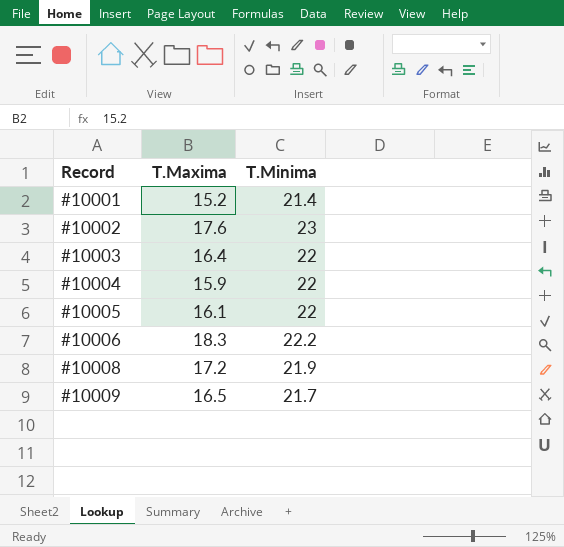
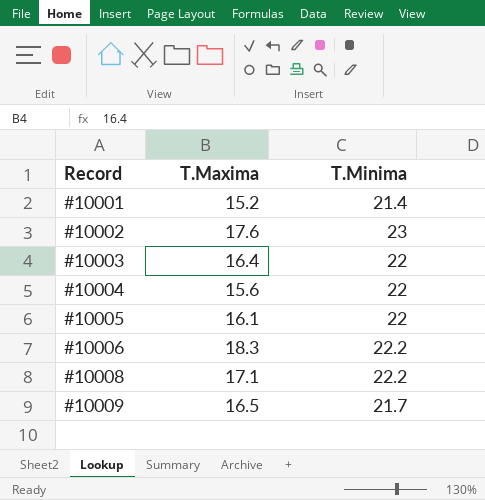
#10004 | T.Maxima: 15.9 -> 15.6
#10008 | T.Maxima: 17.2 -> 17.1
#10008 | T.Minima: 21.9 -> 22.2

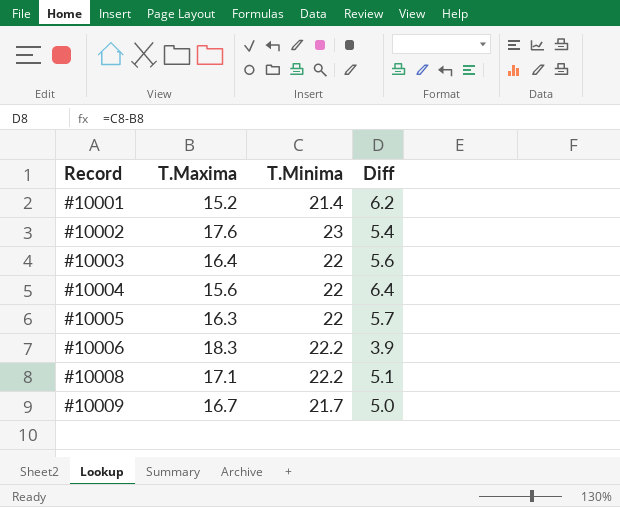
column Diff | formula: none -> [T.Minima] - [T.Maxima]
#10005 | T.Maxima: 16.1 -> 16.3
#10009 | T.Maxima: 16.5 -> 16.7

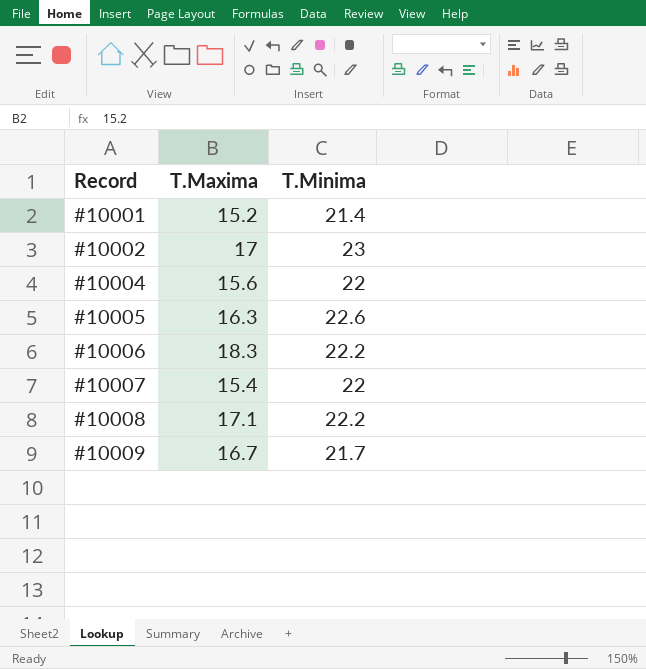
column Diff | formula: [T.Minima] - [T.Maxima] -> none
row #10003: 16.4 | 22 | 5.6 -> none
#10002 | T.Maxima: 17.6 -> 17
#10005 | T.Minima: 22 -> 22.6
row #10007: none -> 15.4 | 22

